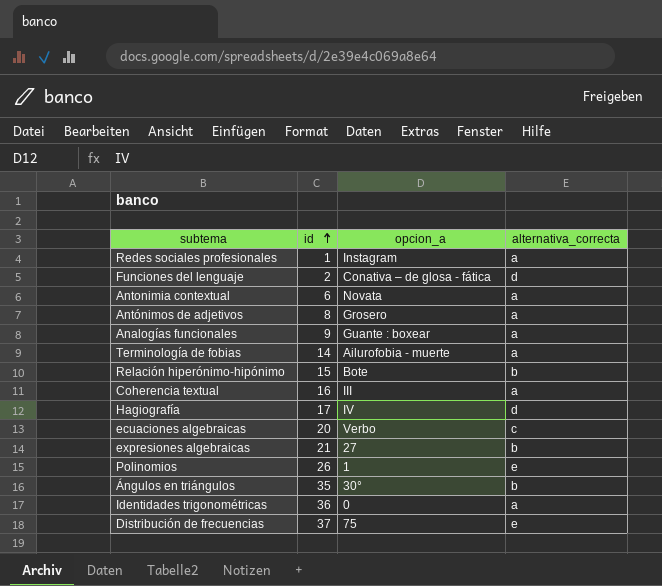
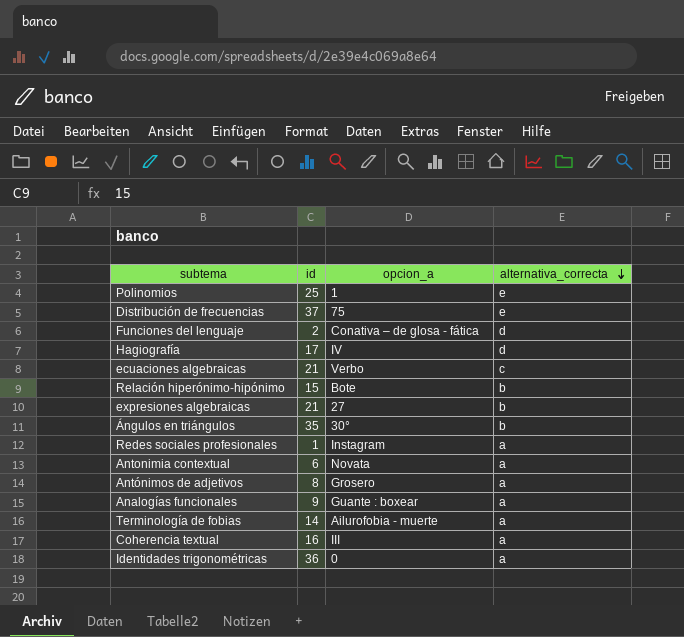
row order: id ascending -> alternativa_correcta descending
Polinomios | id: 26 -> 25
ecuaciones algebraicas | id: 20 -> 21

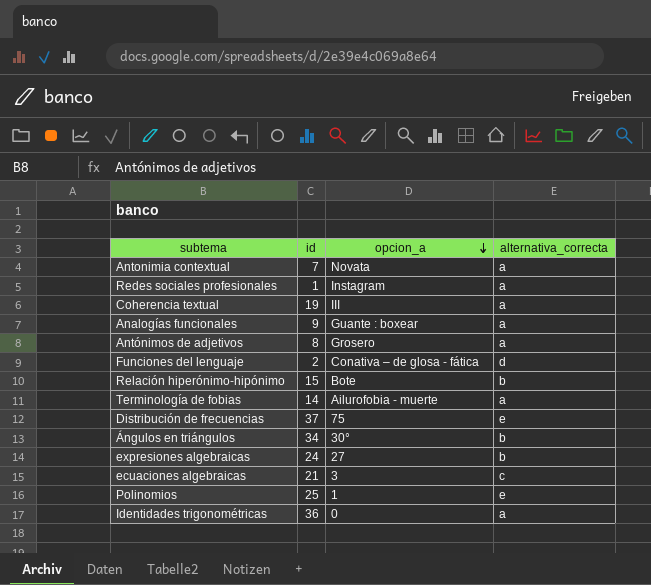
row order: alternativa_correcta descending -> opcion_a descending
row Hagiografía: 17 | IV | d -> none
Antonimia contextual | id: 6 -> 7
Coherencia textual | id: 16 -> 19
Ángulos en triángulos | id: 35 -> 34
expresiones algebraicas | id: 21 -> 24
ecuaciones algebraicas | opcion_a: Verbo -> 3

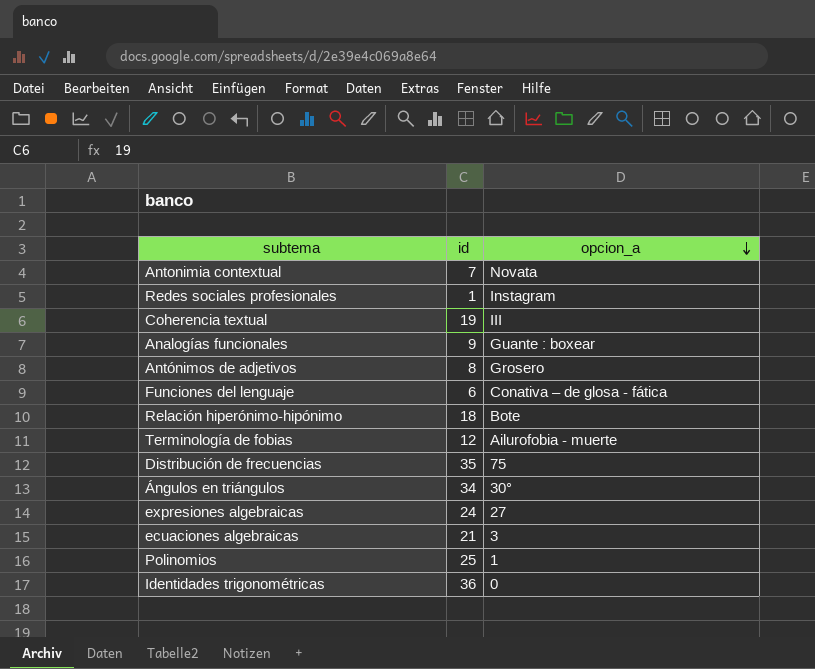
column alternativa_correcta | position: 4 -> none
Funciones del lenguaje | id: 2 -> 6
Relación hiperónimo-hipónimo | id: 15 -> 18
Terminología de fobias | id: 14 -> 12
Distribución de frecuencias | id: 37 -> 35

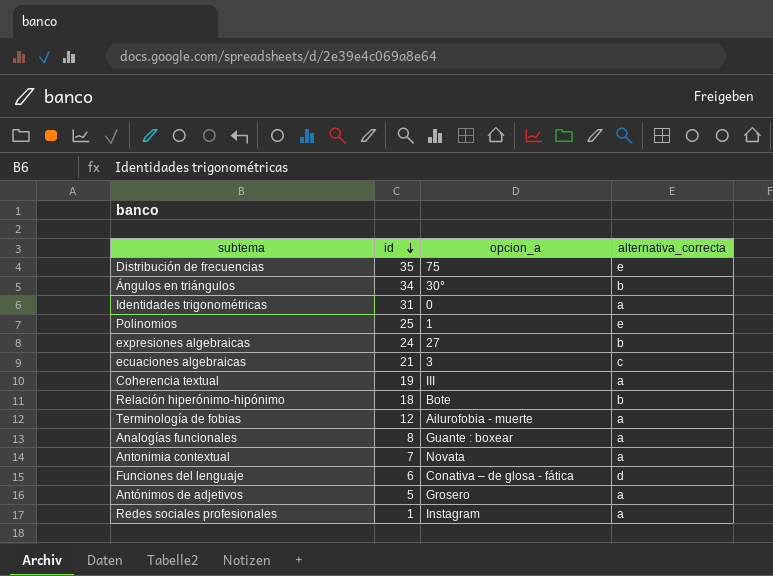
row order: opcion_a descending -> id descending
column alternativa_correcta | position: none -> 4
Identidades trigonométricas | id: 36 -> 31
Analogías funcionales | id: 9 -> 8
Antónimos de adjetivos | id: 8 -> 5

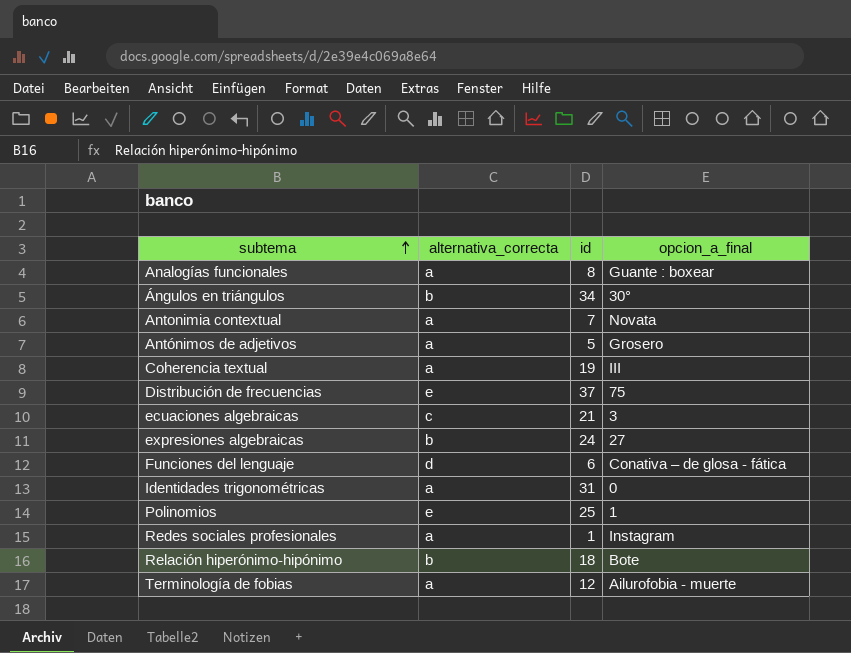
row order: id descending -> subtema ascending
column alternativa_correcta | position: 4 -> 2
column name: opcion_a -> opcion_a_final
Distribución de frecuencias | id: 35 -> 37

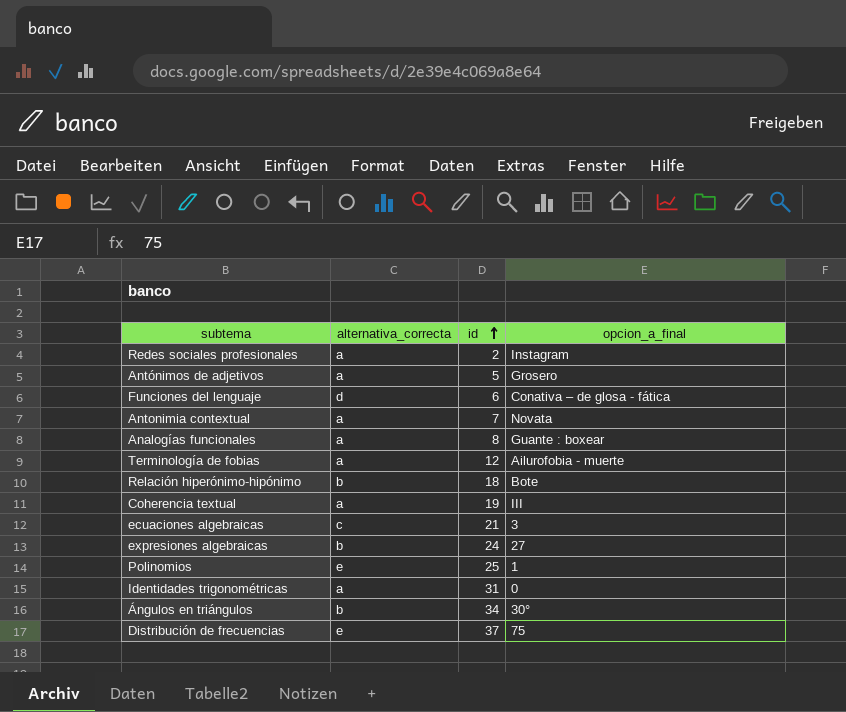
row order: subtema ascending -> id ascending
Redes sociales profesionales | id: 1 -> 2

